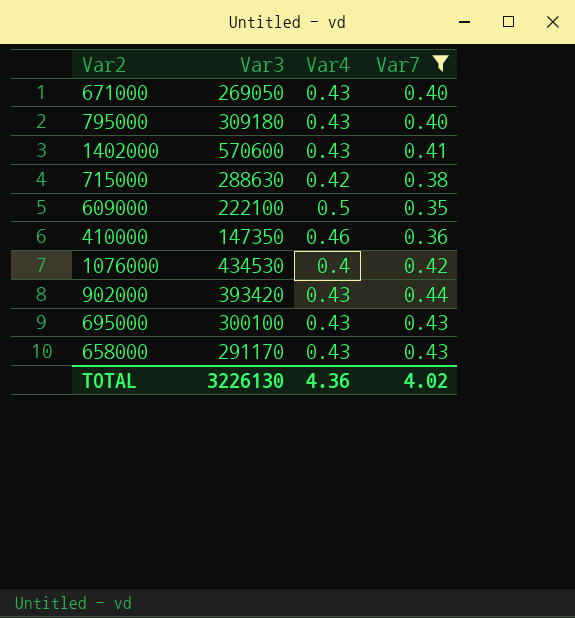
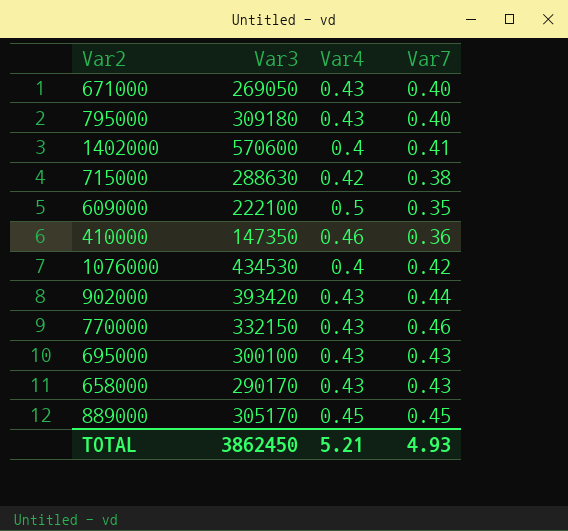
filter: Var7 <= 0.44 -> none
1402000 | Var4: 0.43 -> 0.4
658000 | Var3: 291170 -> 290170
TOTAL | Var3: 3226130 -> 3862450
TOTAL | Var4: 4.36 -> 5.21
TOTAL | Var7: 4.02 -> 4.93

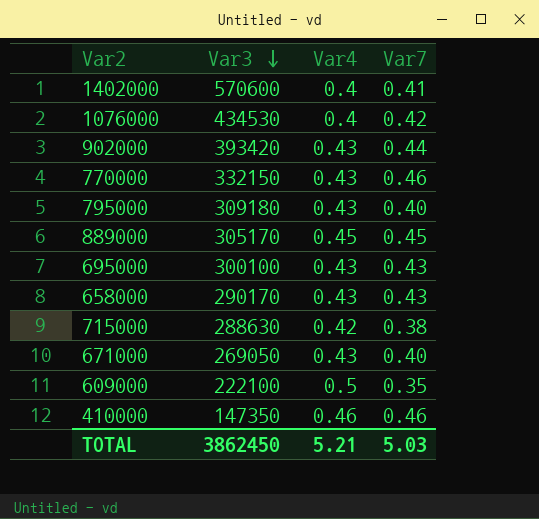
row order: none -> Var3 descending
410000 | Var7: 0.36 -> 0.46
TOTAL | Var7: 4.93 -> 5.03

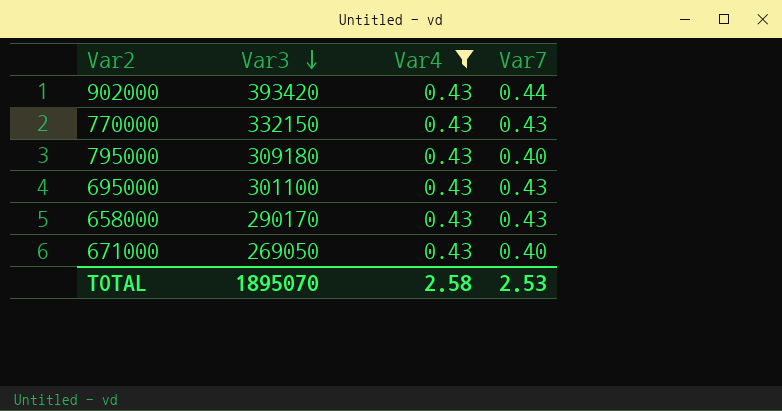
filter: none -> Var4 = 0.43
770000 | Var7: 0.46 -> 0.43
695000 | Var3: 300100 -> 301100
TOTAL | Var3: 3862450 -> 1895070
TOTAL | Var4: 5.21 -> 2.58
TOTAL | Var7: 5.03 -> 2.53

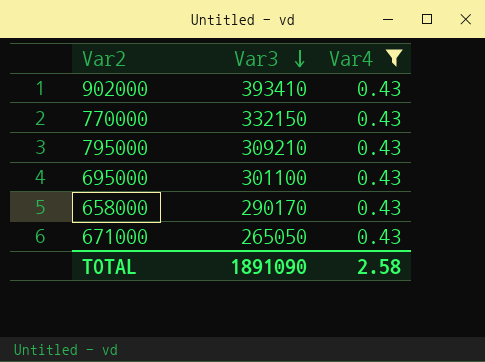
column Var7 | position: 4 -> none
902000 | Var3: 393420 -> 393410
795000 | Var3: 309180 -> 309210
671000 | Var3: 269050 -> 265050
TOTAL | Var3: 1895070 -> 1891090

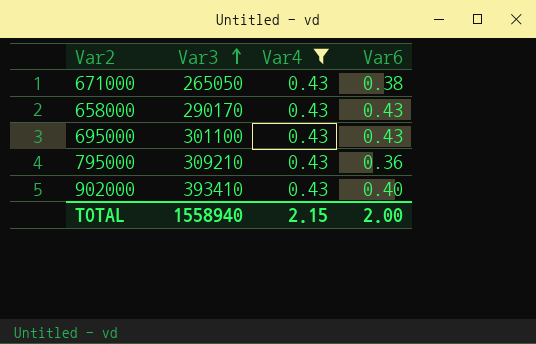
row order: Var3 descending -> Var3 ascending
column Var6 | position: none -> 4
row 770000: 332150 | 0.43 -> none
TOTAL | Var3: 1891090 -> 1558940
TOTAL | Var4: 2.58 -> 2.15

